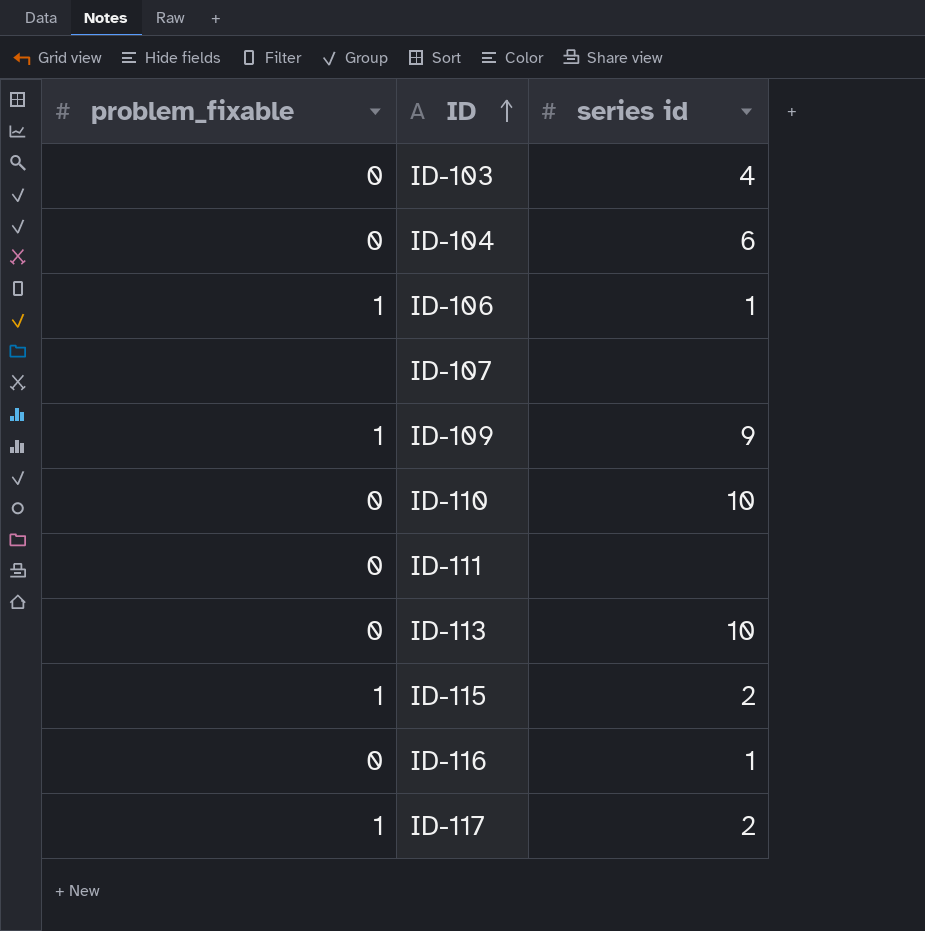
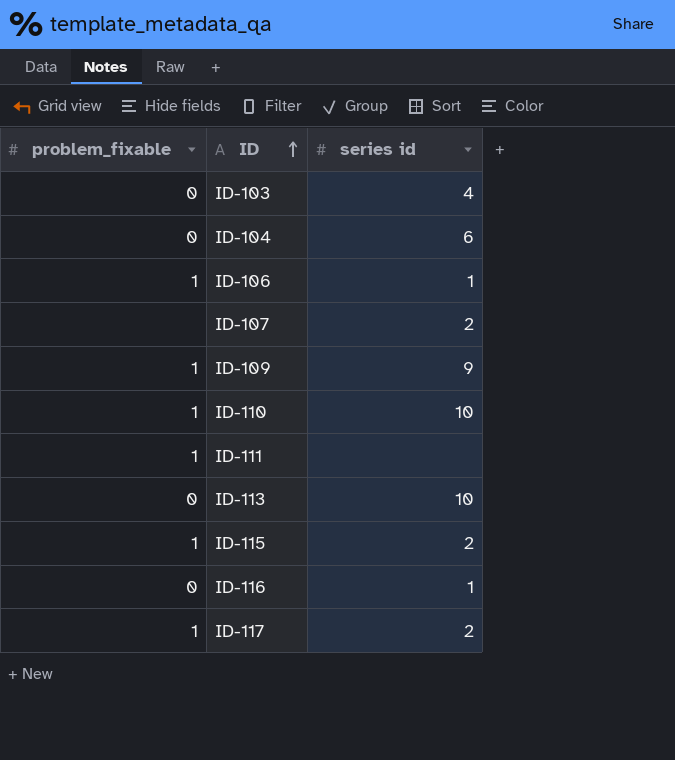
ID-107 | series id: none -> 2
ID-110 | problem_fixable: 0 -> 1
ID-111 | problem_fixable: 0 -> 1

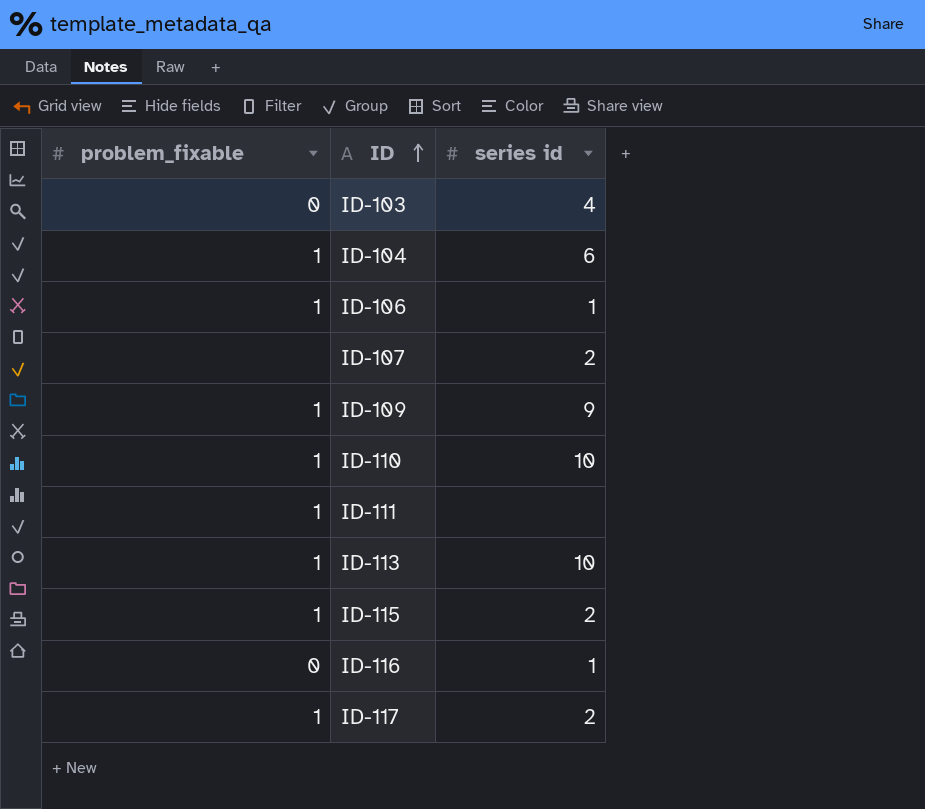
ID-104 | problem_fixable: 0 -> 1
ID-113 | problem_fixable: 0 -> 1

